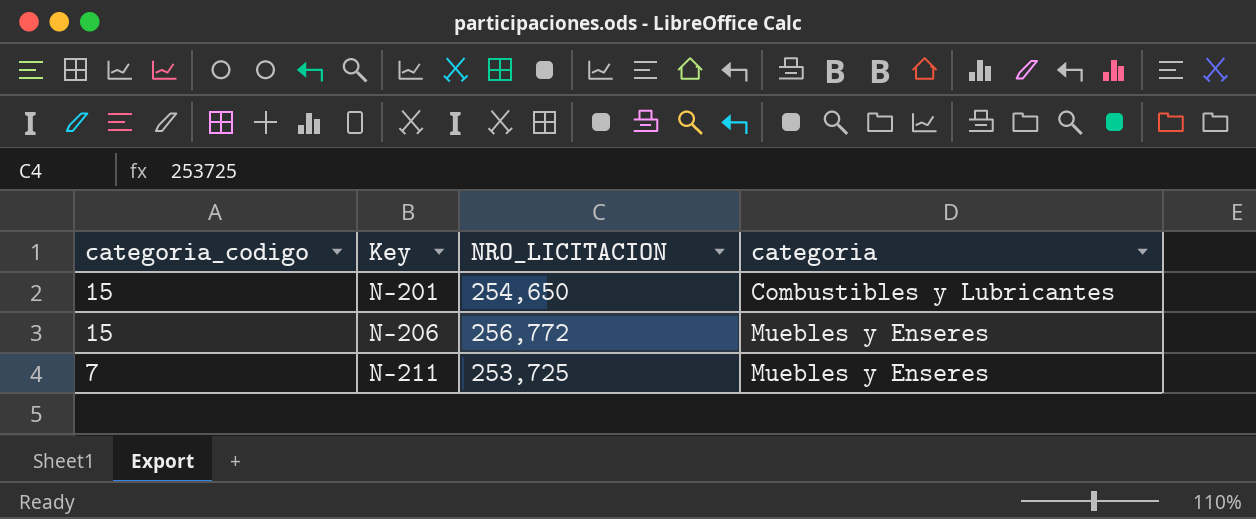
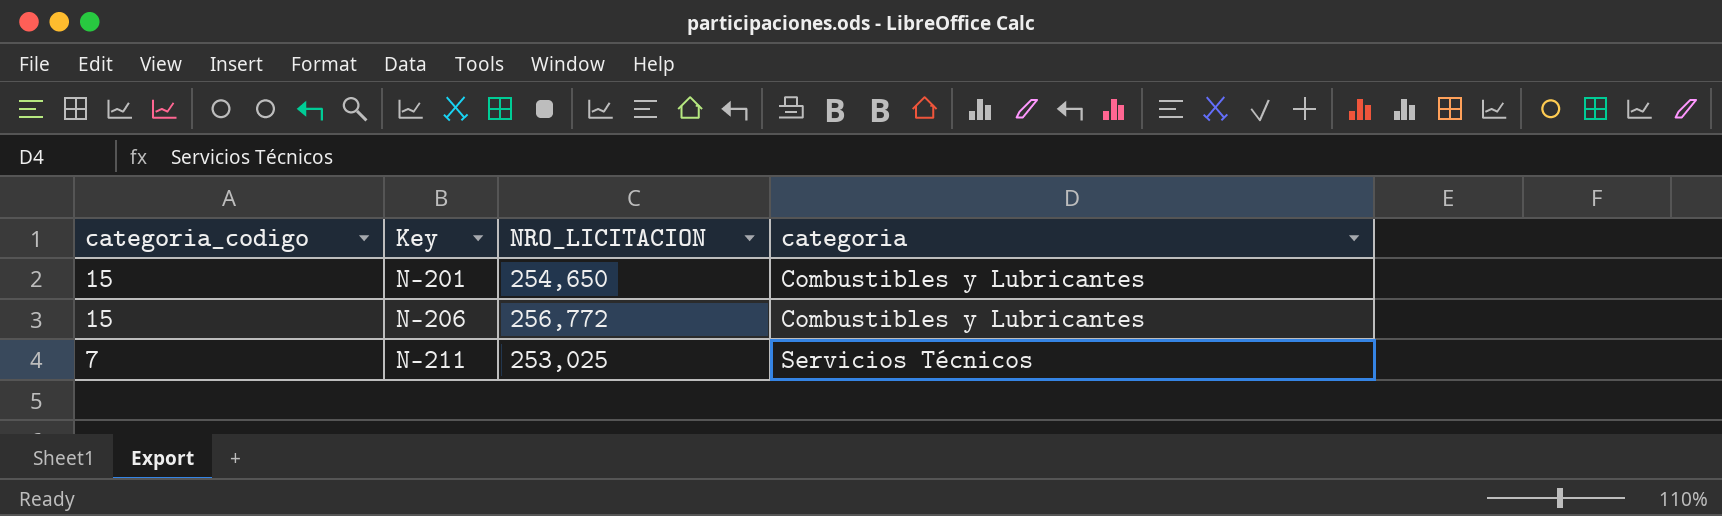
N-206 | categoria: Muebles y Enseres -> Combustibles y Lubricantes
N-211 | NRO_LICITACION: 253,725 -> 253,025
N-211 | categoria: Muebles y Enseres -> Servicios Técnicos

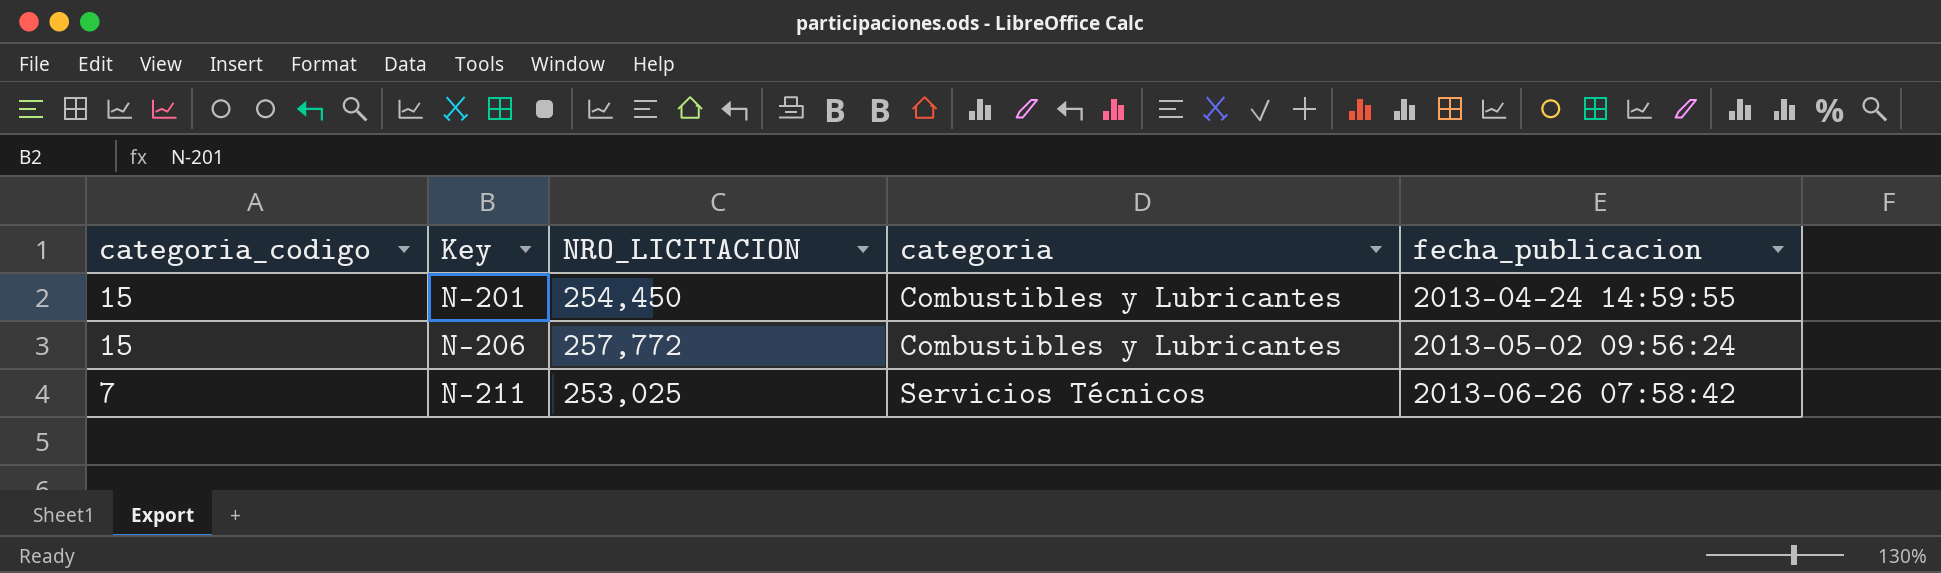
column fecha_publicacion | position: none -> 5
N-201 | NRO_LICITACION: 254,650 -> 254,450
N-206 | NRO_LICITACION: 256,772 -> 257,772

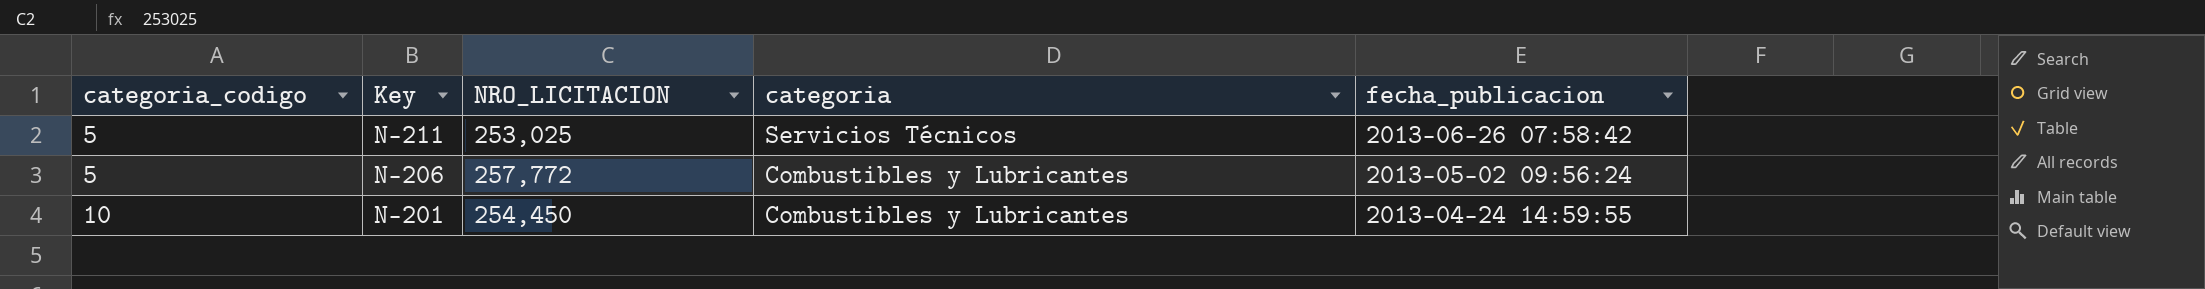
row order: categoria_codigo descending -> categoria_codigo ascending
N-211 | categoria_codigo: 7 -> 5
N-206 | categoria_codigo: 15 -> 5
N-201 | categoria_codigo: 15 -> 10

